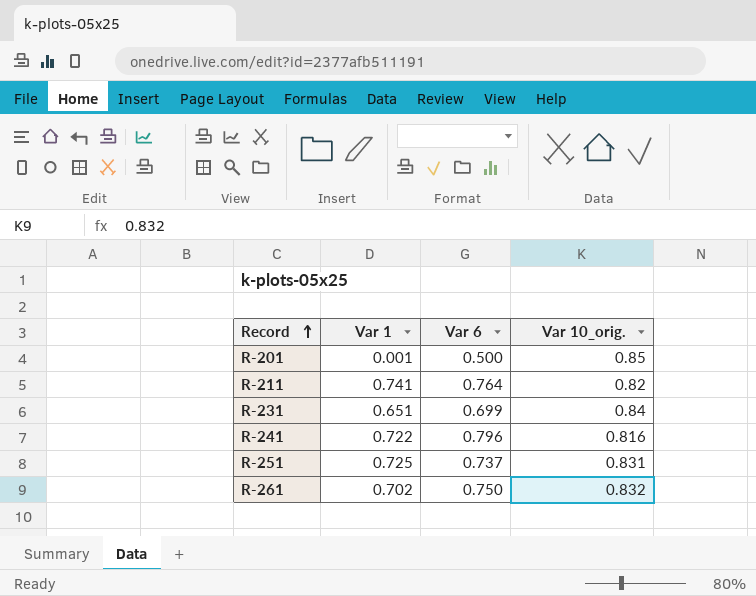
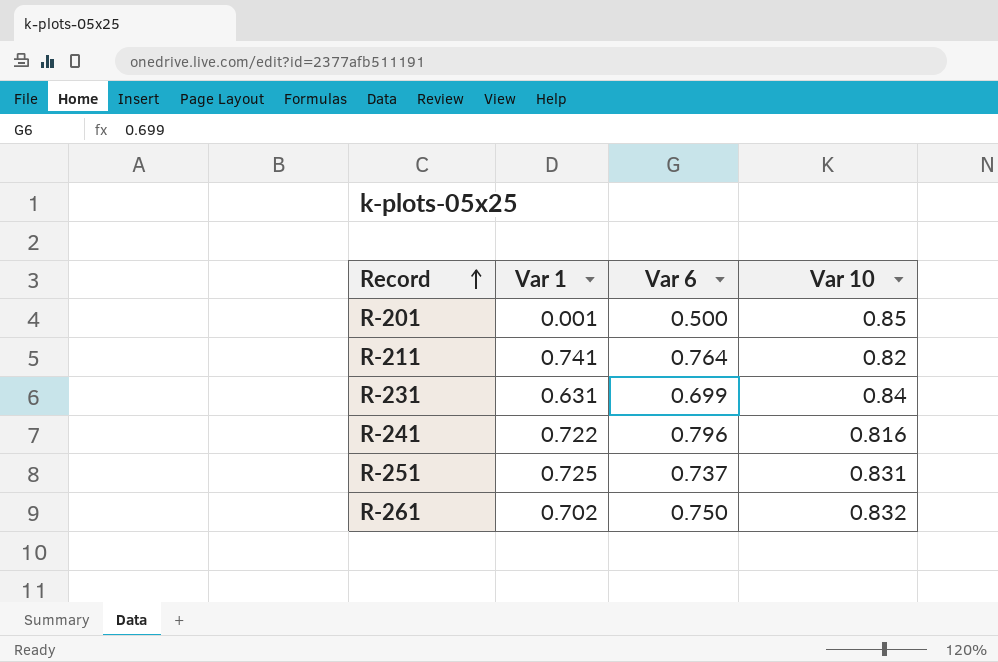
column name: Var 10_orig. -> Var 10
R-231 | Var 1: 0.651 -> 0.631

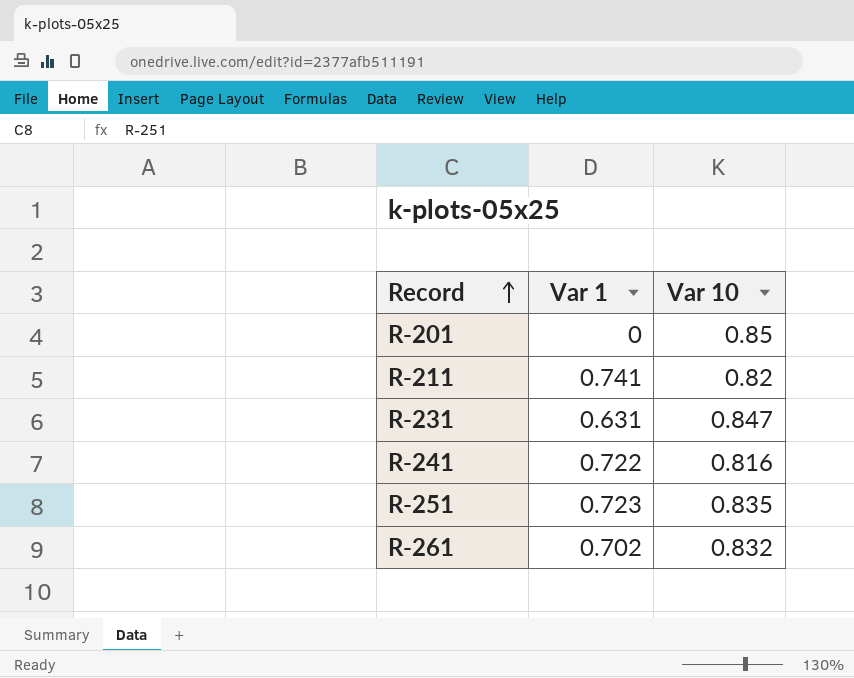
column Var 6 | position: 3 -> none
R-201 | Var 1: 0.001 -> 0
R-231 | Var 10: 0.84 -> 0.847
R-251 | Var 1: 0.725 -> 0.723
R-251 | Var 10: 0.831 -> 0.835

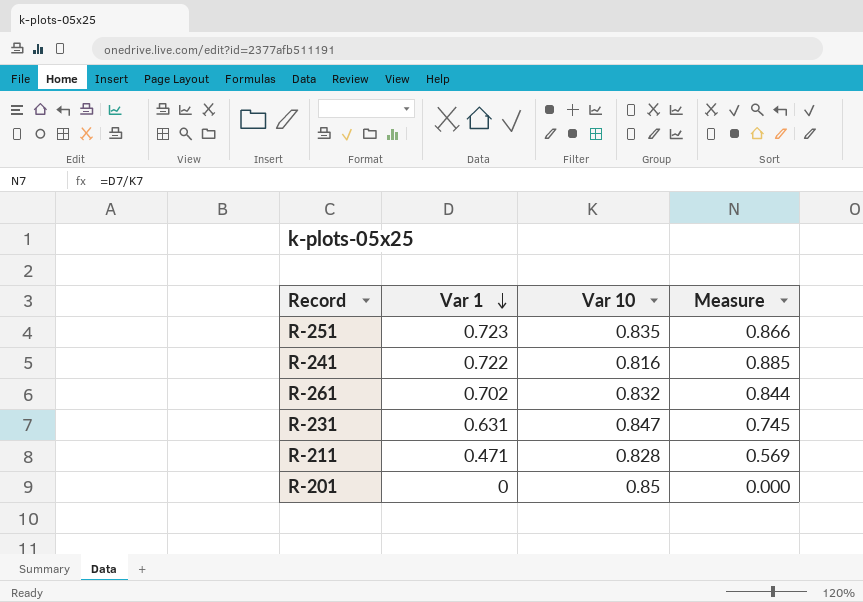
row order: Record ascending -> Var 1 descending
column Measure | formula: none -> [Var 1] / [Var 10]
R-211 | Var 1: 0.741 -> 0.471
R-211 | Var 10: 0.82 -> 0.828

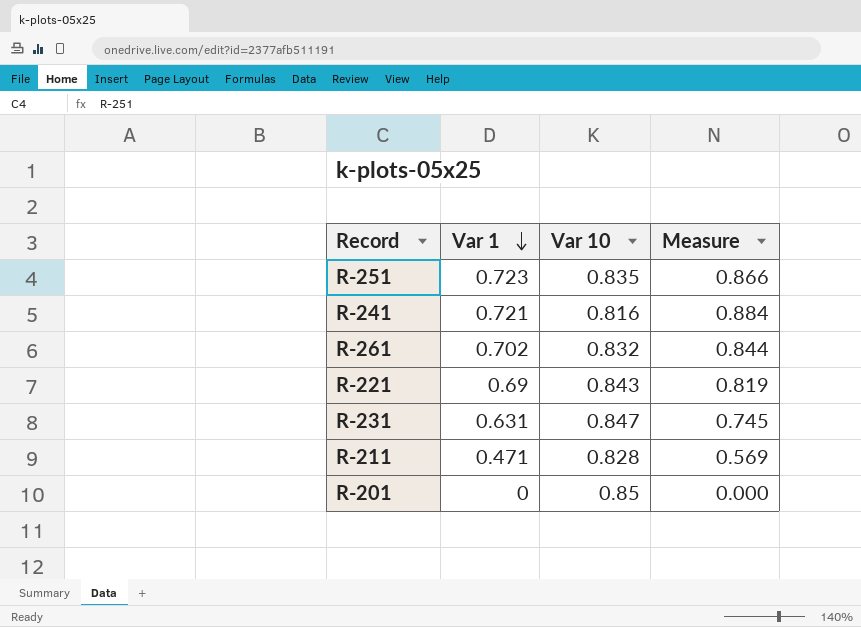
R-241 | Var 1: 0.722 -> 0.721
R-241 | Measure: 0.885 -> 0.884
row R-221: none -> 0.69 | 0.843 | 0.819

